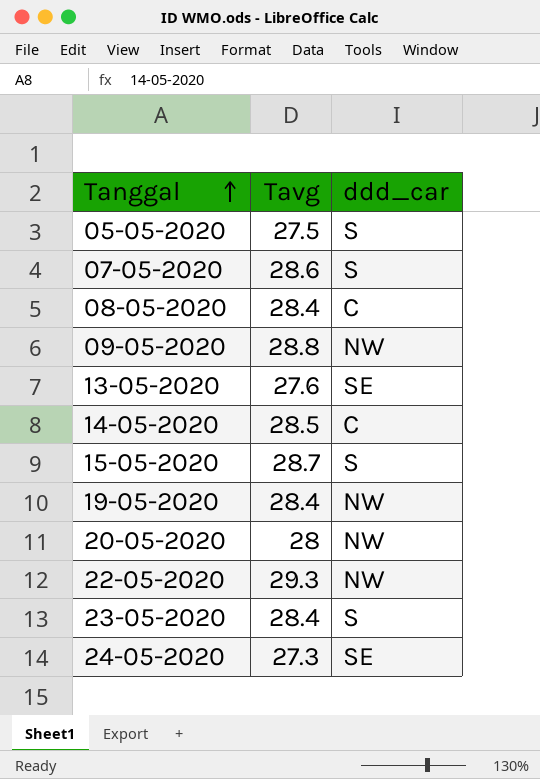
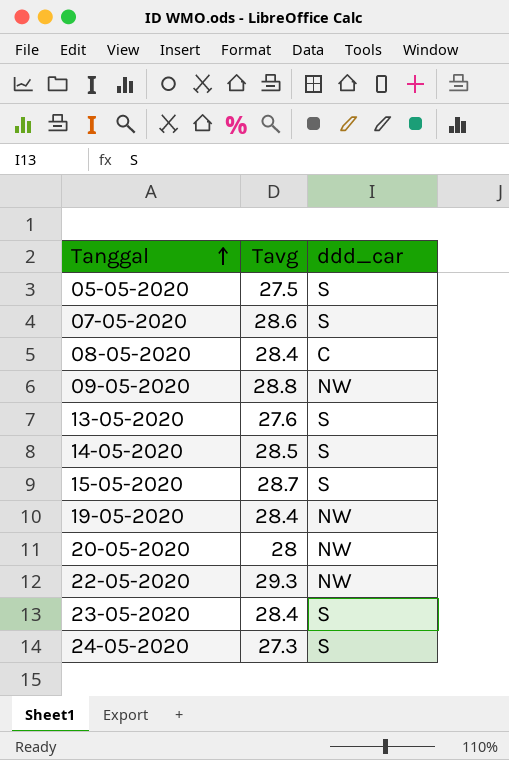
13-05-2020 | ddd_car: SE -> S
14-05-2020 | ddd_car: C -> S
24-05-2020 | ddd_car: SE -> S

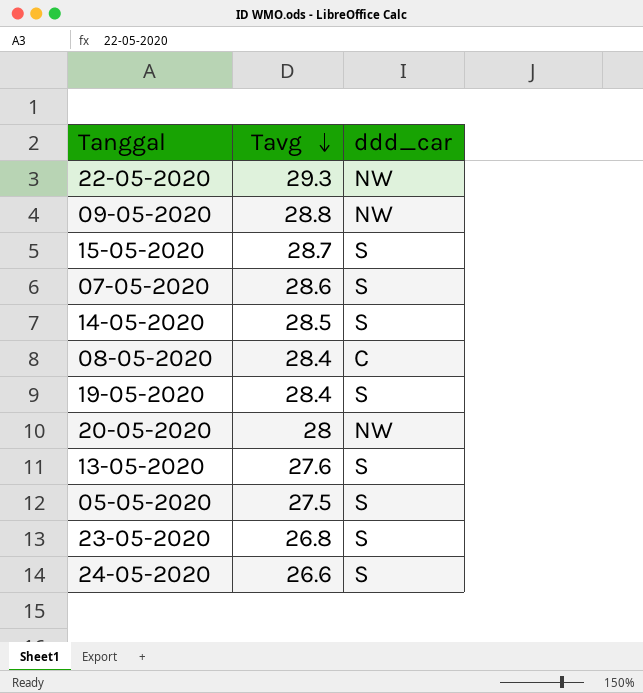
row order: Tanggal ascending -> Tavg descending
19-05-2020 | ddd_car: NW -> S
23-05-2020 | Tavg: 28.4 -> 26.8
24-05-2020 | Tavg: 27.3 -> 26.6

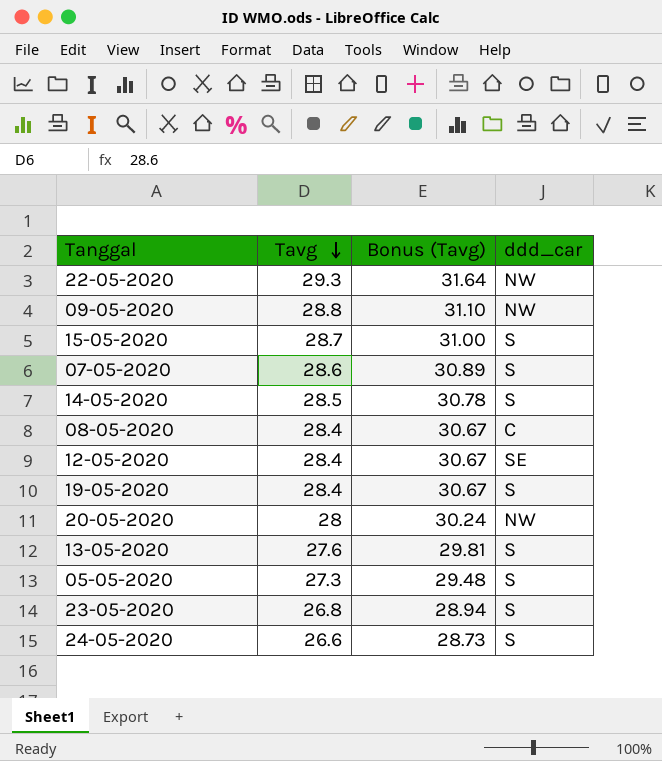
column Bonus (Tavg) | formula: none -> [Tavg] * 1.08
row 12-05-2020: none -> 28.4 | 30.67 | SE
05-05-2020 | Tavg: 27.5 -> 27.3

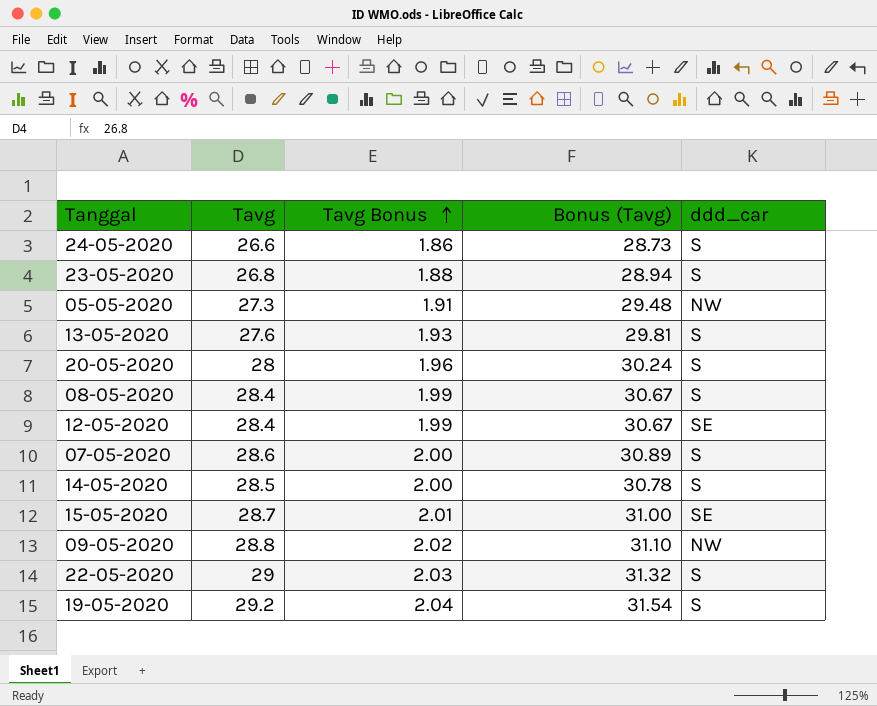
row order: Tavg descending -> Tavg Bonus ascending
column Tavg Bonus | formula: none -> [Tavg] * 0.07
05-05-2020 | ddd_car: S -> NW
20-05-2020 | ddd_car: NW -> S
08-05-2020 | ddd_car: C -> S
15-05-2020 | ddd_car: S -> SE
22-05-2020 | Tavg: 29.3 -> 29
22-05-2020 | Bonus (Tavg): 31.64 -> 31.32
22-05-2020 | ddd_car: NW -> S
19-05-2020 | Tavg: 28.4 -> 29.2
19-05-2020 | Bonus (Tavg): 30.67 -> 31.54

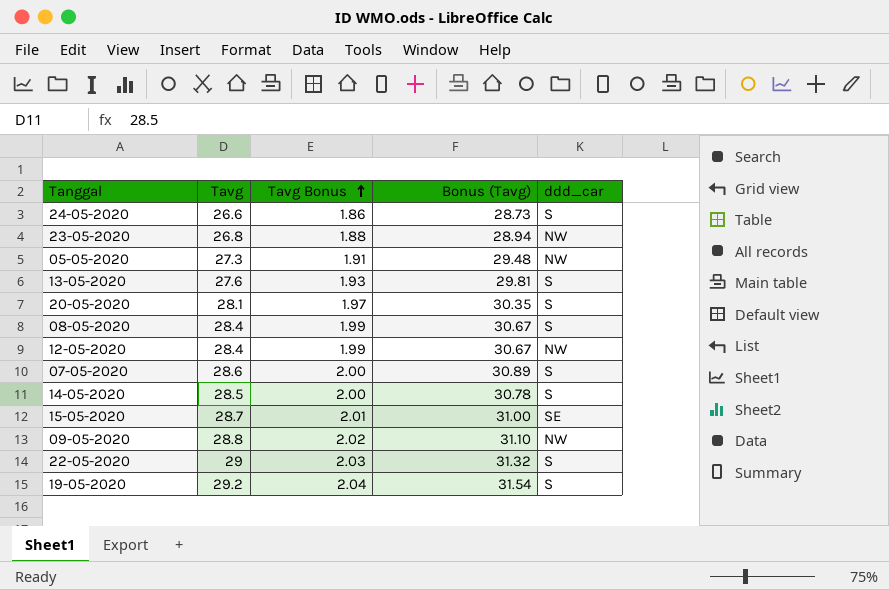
23-05-2020 | ddd_car: S -> NW
20-05-2020 | Tavg: 28 -> 28.1
20-05-2020 | Tavg Bonus: 1.96 -> 1.97
20-05-2020 | Bonus (Tavg): 30.24 -> 30.35
12-05-2020 | ddd_car: SE -> NW

